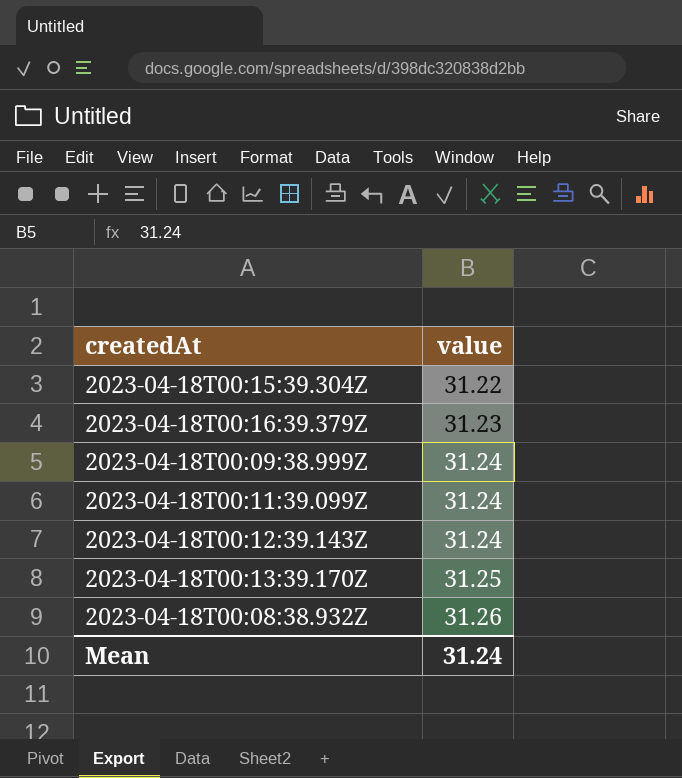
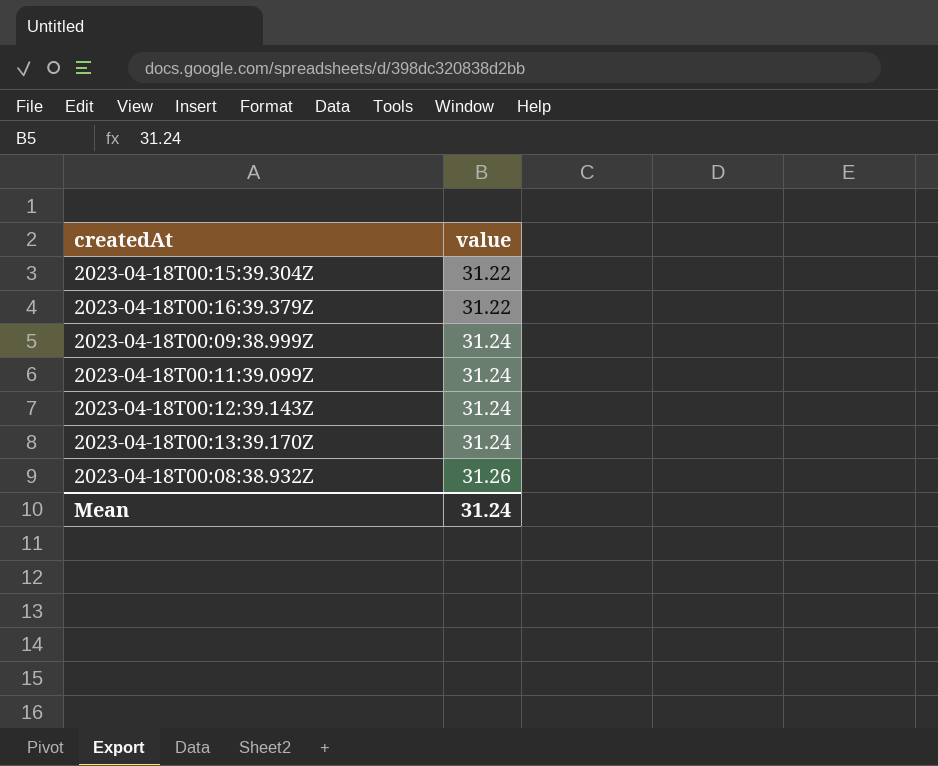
2023-04-18T00:16:39.379Z | value: 31.23 -> 31.22
2023-04-18T00:13:39.170Z | value: 31.25 -> 31.24

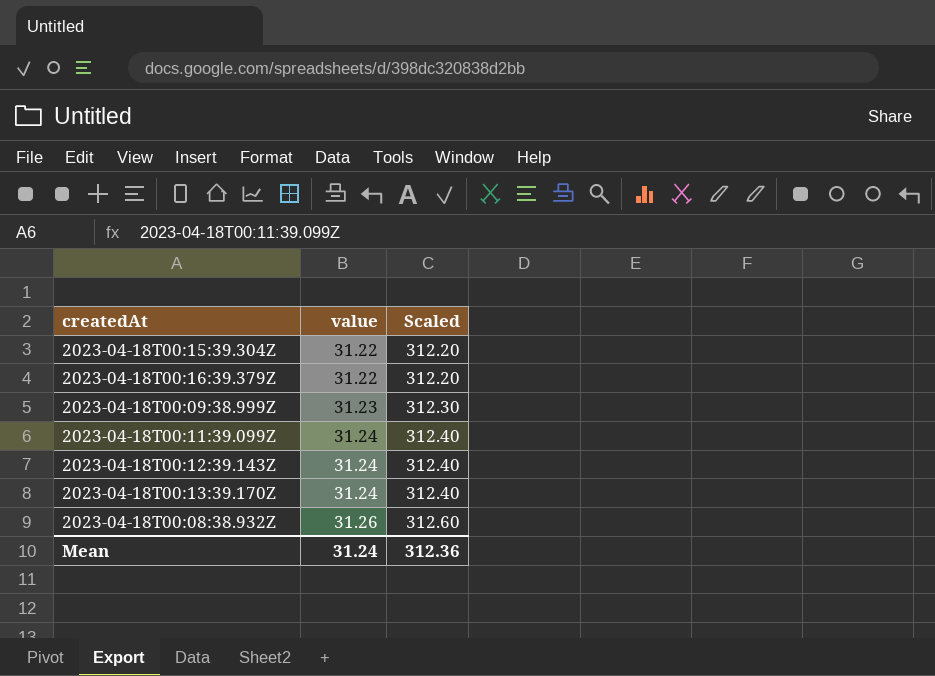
column Scaled | formula: none -> [value] * 10
2023-04-18T00:09:38.999Z | value: 31.24 -> 31.23

